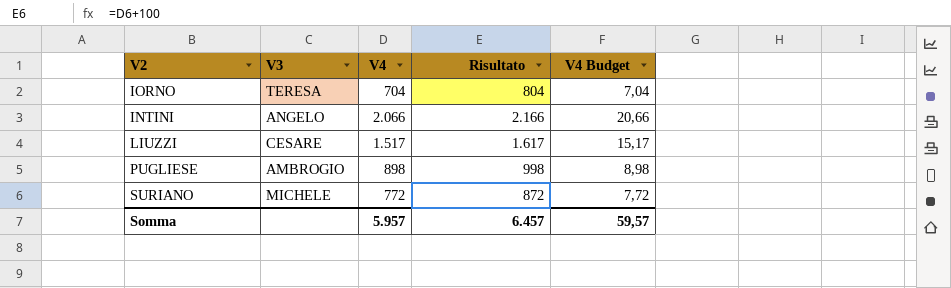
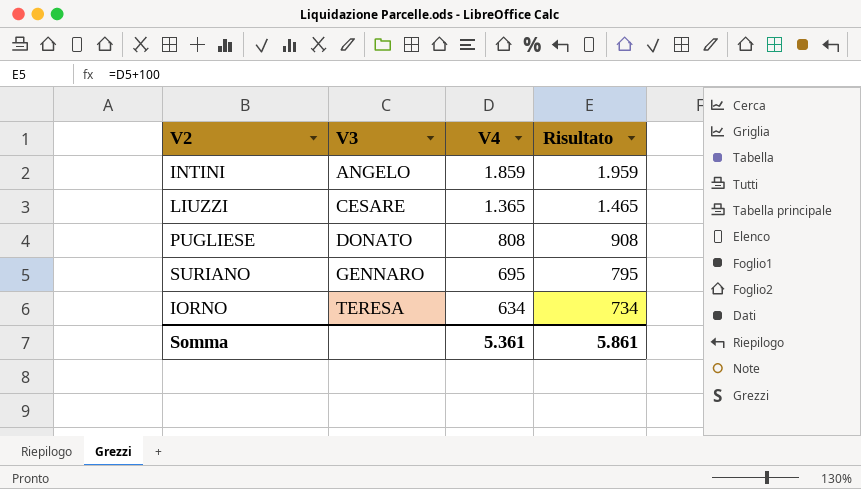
row order: none -> V3 ascending
column V4 Budget | formula: [V4] * 0,01 -> none
INTINI | V4: 2.066 -> 1.859
INTINI | Risultato: 2.166 -> 1.959
LIUZZI | V4: 1.517 -> 1.365
LIUZZI | Risultato: 1.617 -> 1.465
PUGLIESE | V3: AMBROGIO -> DONATO
PUGLIESE | V4: 898 -> 808
PUGLIESE | Risultato: 998 -> 908
SURIANO | V3: MICHELE -> GENNARO
SURIANO | V4: 772 -> 695
SURIANO | Risultato: 872 -> 795
IORNO | V4: 704 -> 634
IORNO | Risultato: 804 -> 734
Somma | V4: 5.957 -> 5.361
Somma | Risultato: 6.457 -> 5.861

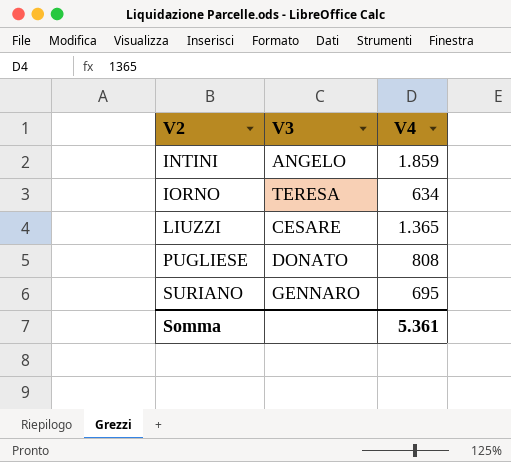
row order: V3 ascending -> V2 ascending
column Risultato | formula: [V4] + 100 -> none

